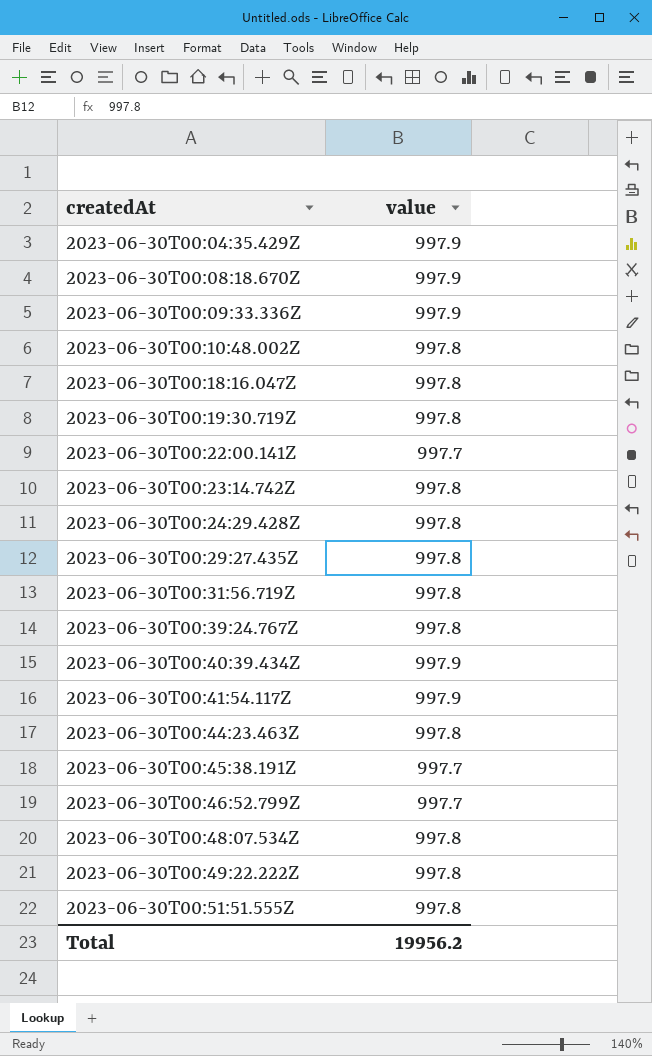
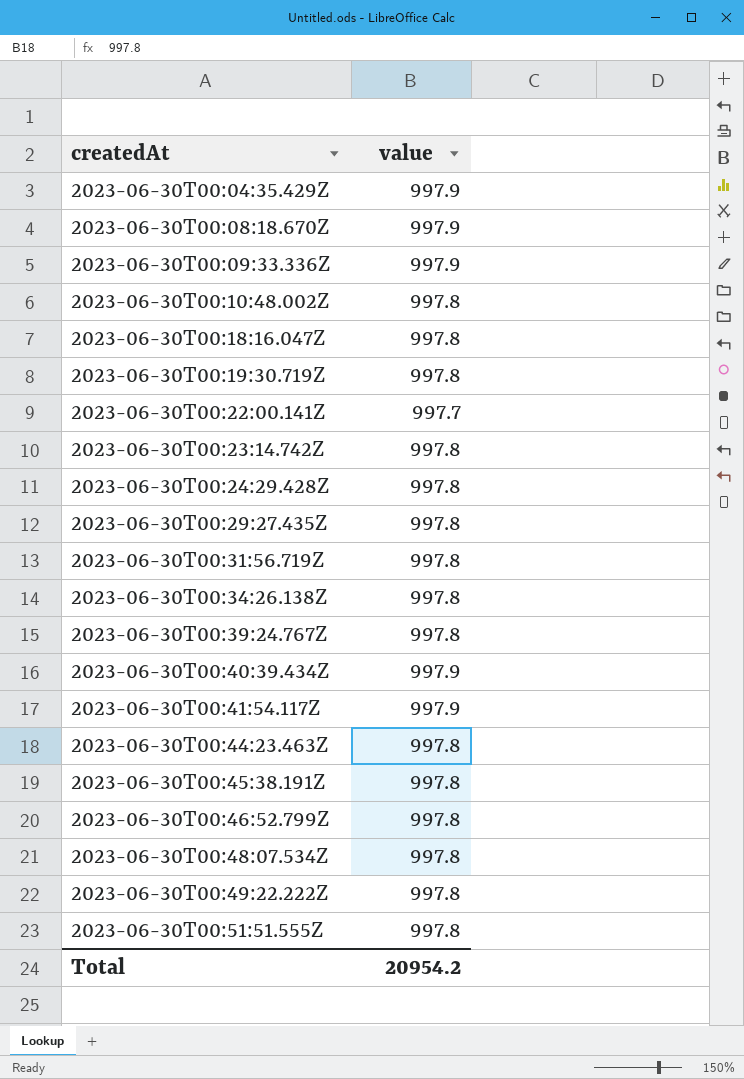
row 2023-06-30T00:34:26.138Z: none -> 997.8
2023-06-30T00:45:38.191Z | value: 997.7 -> 997.8
2023-06-30T00:46:52.799Z | value: 997.7 -> 997.8
Total | value: 19956.2 -> 20954.2

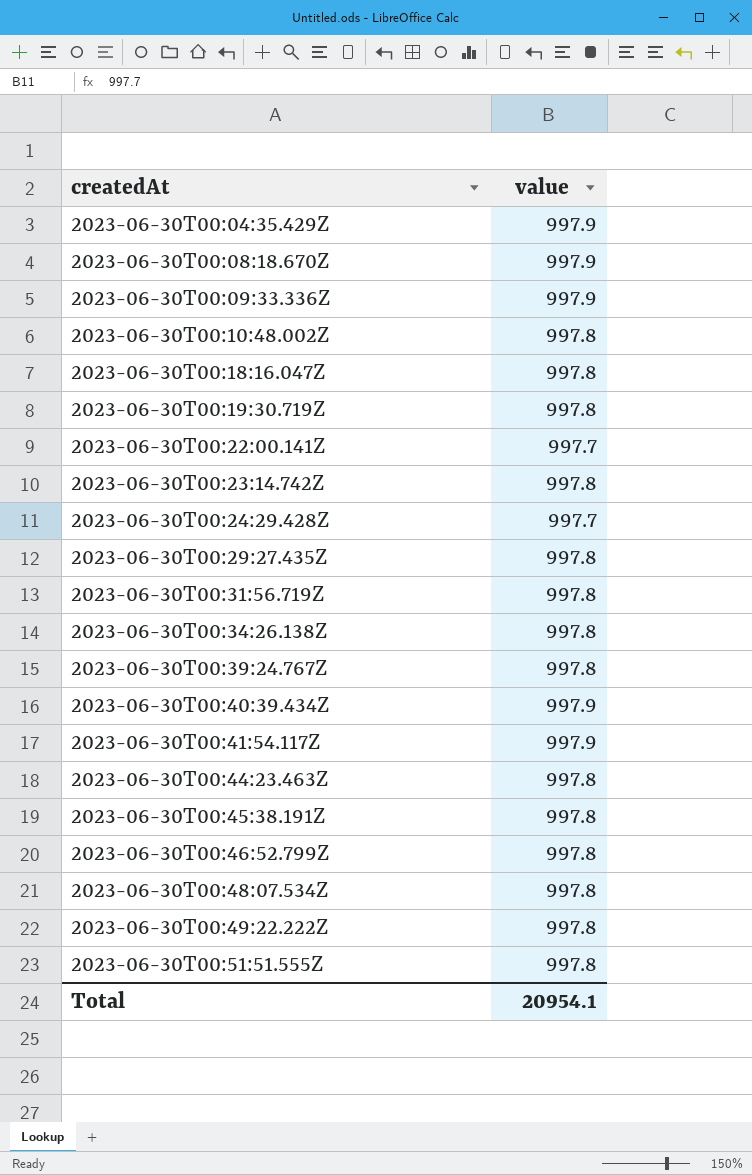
2023-06-30T00:24:29.428Z | value: 997.8 -> 997.7
Total | value: 20954.2 -> 20954.1

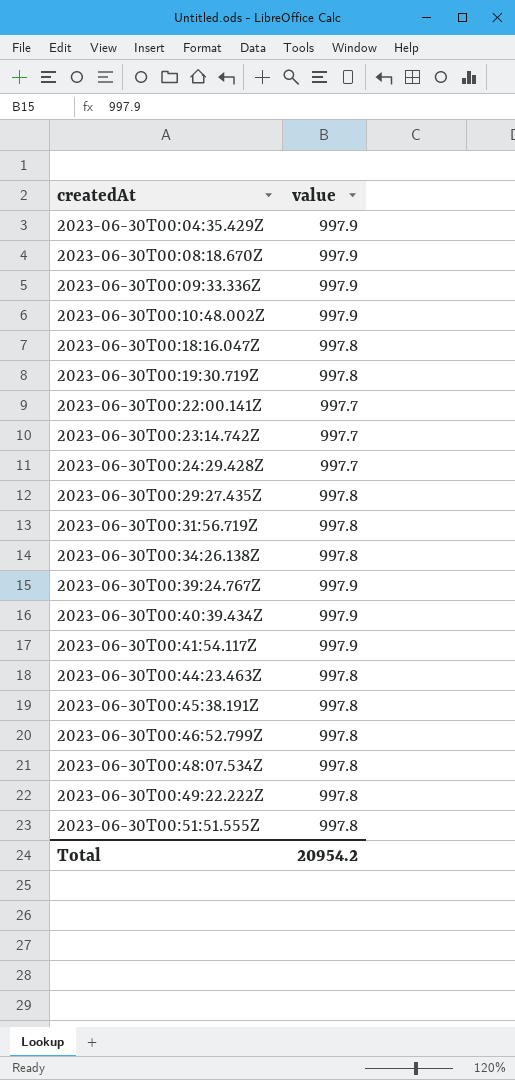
2023-06-30T00:10:48.002Z | value: 997.8 -> 997.9
2023-06-30T00:23:14.742Z | value: 997.8 -> 997.7
2023-06-30T00:39:24.767Z | value: 997.8 -> 997.9
Total | value: 20954.1 -> 20954.2

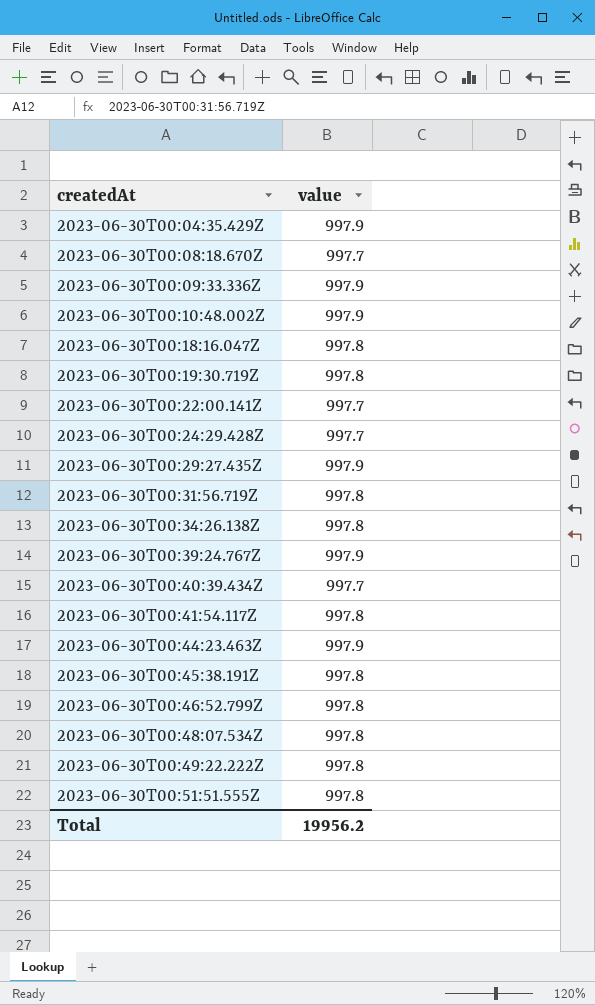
row 2023-06-30T00:23:14.742Z: 997.7 -> none
2023-06-30T00:08:18.670Z | value: 997.9 -> 997.7
2023-06-30T00:29:27.435Z | value: 997.8 -> 997.9
2023-06-30T00:40:39.434Z | value: 997.9 -> 997.7
2023-06-30T00:41:54.117Z | value: 997.9 -> 997.8
2023-06-30T00:44:23.463Z | value: 997.8 -> 997.9
Total | value: 20954.2 -> 19956.2

